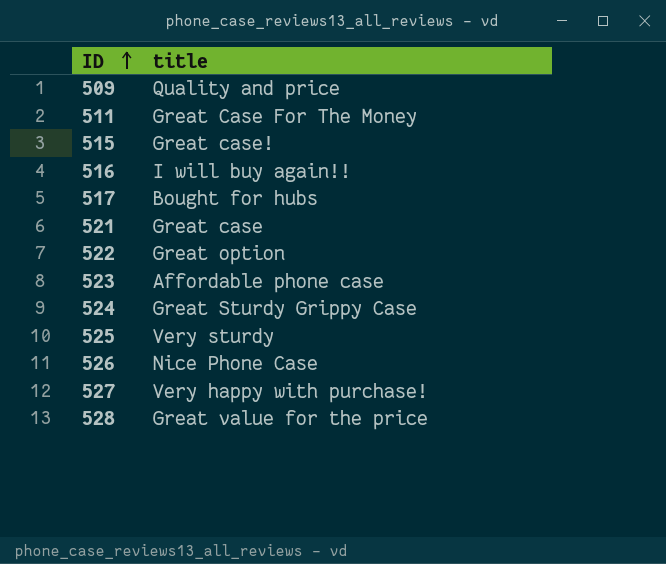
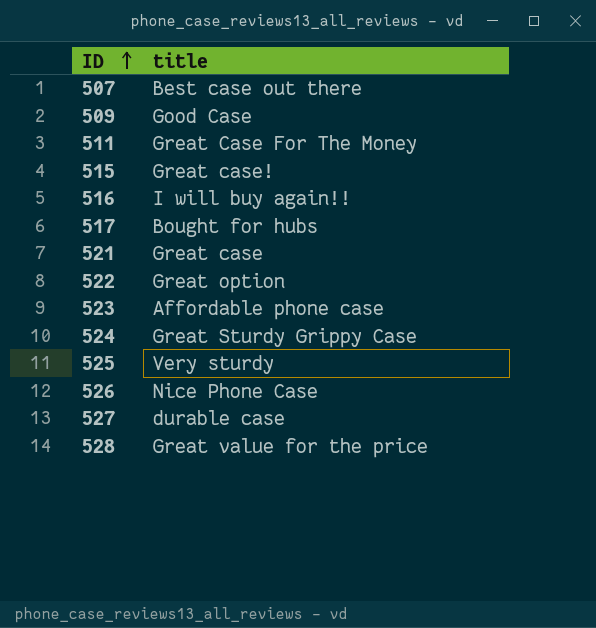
row 507: none -> Best case out there
509 | title: Quality and price -> Good Case
527 | title: Very happy with purchase! -> durable case

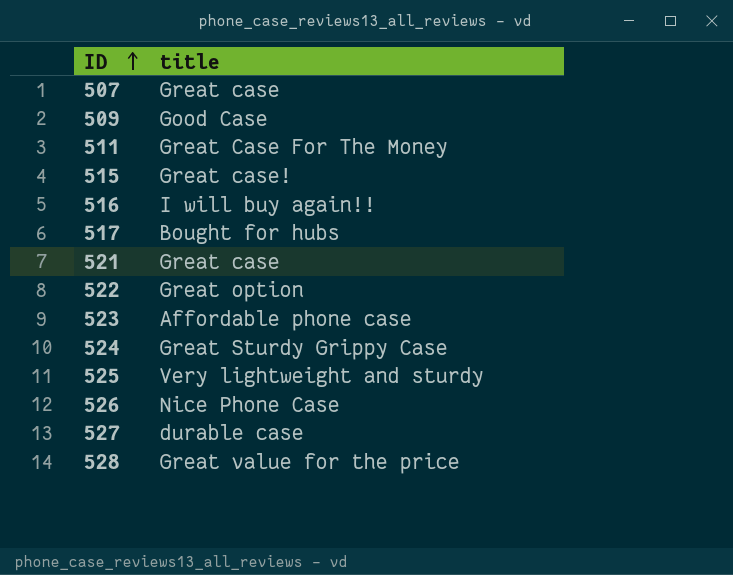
507 | title: Best case out there -> Great case
525 | title: Very sturdy -> Very lightweight and sturdy

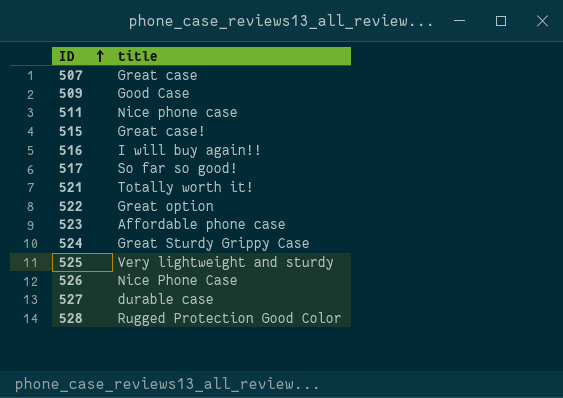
511 | title: Great Case For The Money -> Nice phone case
517 | title: Bought for hubs -> So far so good!
521 | title: Great case -> Totally worth it!
528 | title: Great value for the price -> Rugged Protection Good Color

